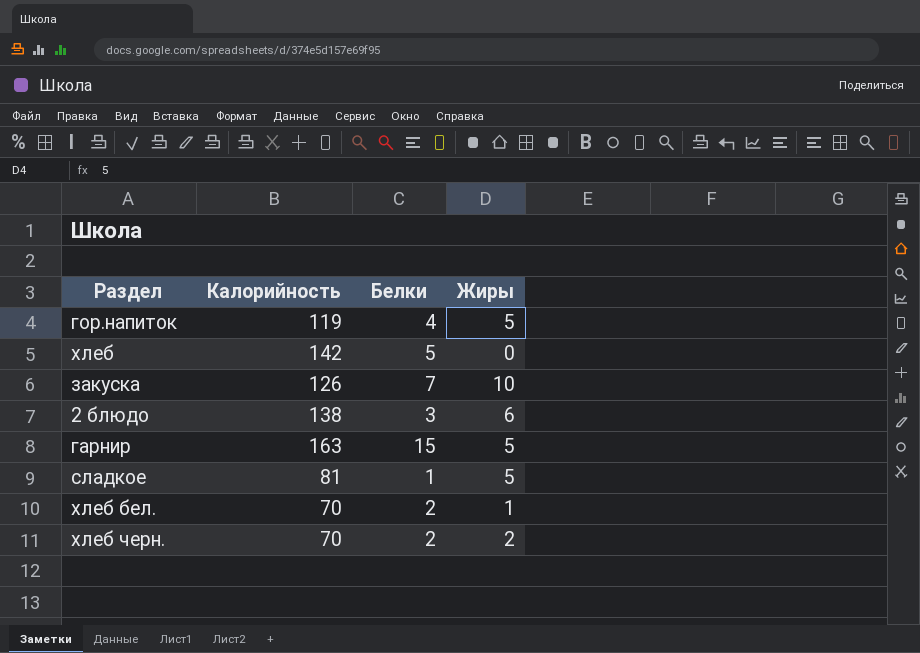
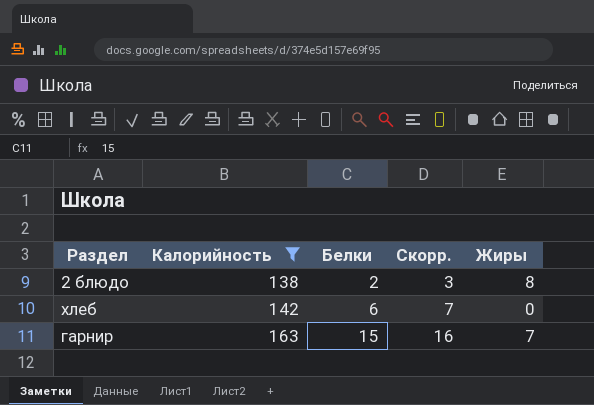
filter: none -> Калорийность >= 138
row order: none -> Калорийность ascending
column Скорр. | formula: none -> [Белки] + 1
2 блюдо | Белки: 3 -> 2
2 блюдо | Жиры: 6 -> 8
хлеб | Белки: 5 -> 6
гарнир | Жиры: 5 -> 7

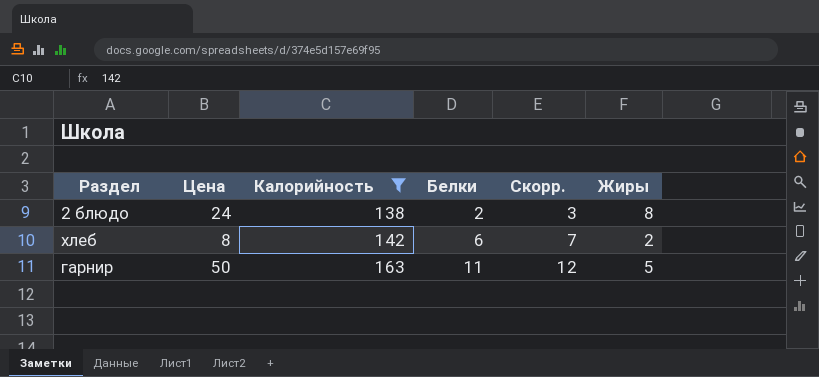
column Цена | position: none -> 2
хлеб | Жиры: 0 -> 2
гарнир | Белки: 15 -> 11
гарнир | Скорр.: 16 -> 12
гарнир | Жиры: 7 -> 5

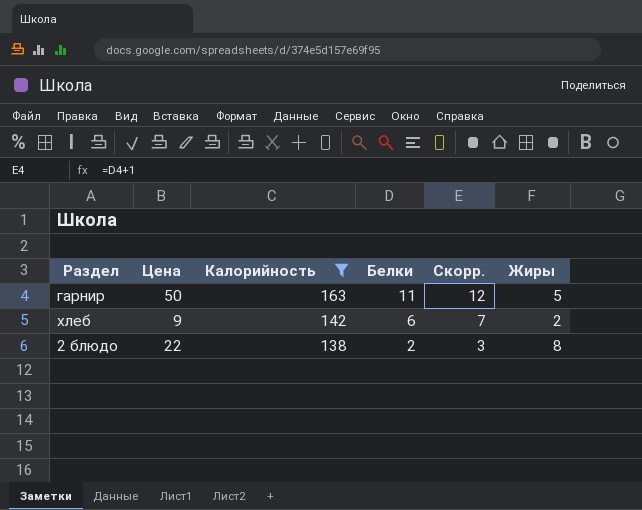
row order: Калорийность ascending -> Калорийность descending
хлеб | Цена: 8 -> 9
2 блюдо | Цена: 24 -> 22

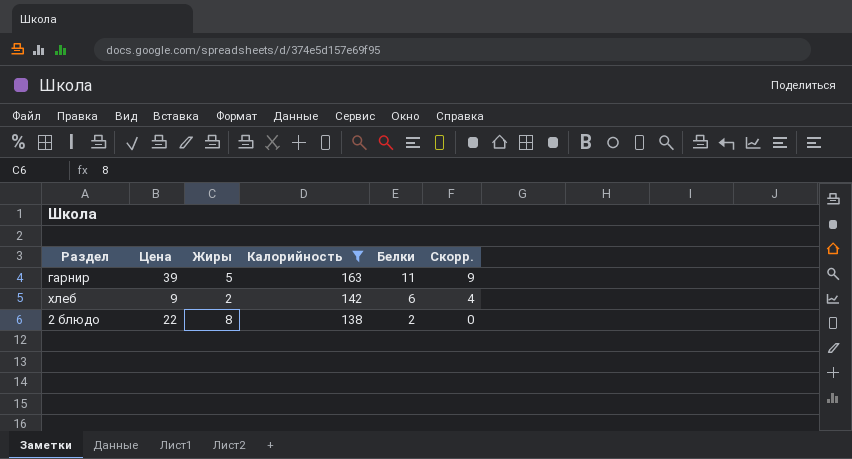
column Жиры | position: 6 -> 3
column Скорр. | formula: [Белки] + 1 -> [Белки] - 2
гарнир | Цена: 50 -> 39

